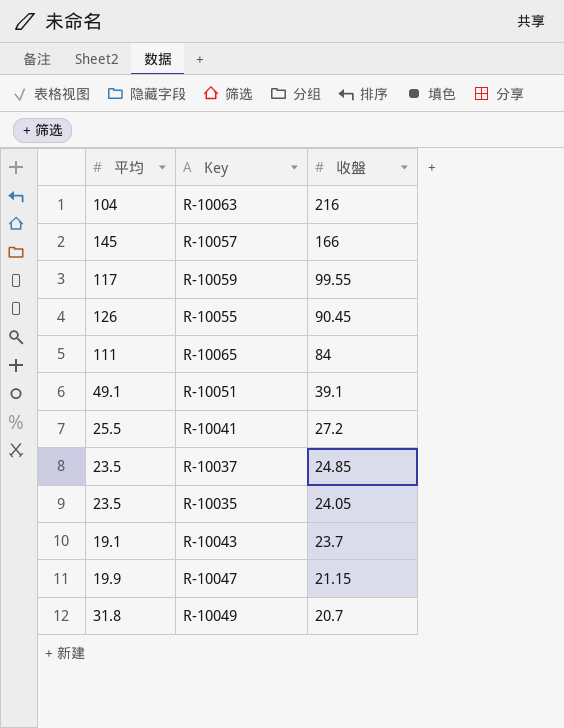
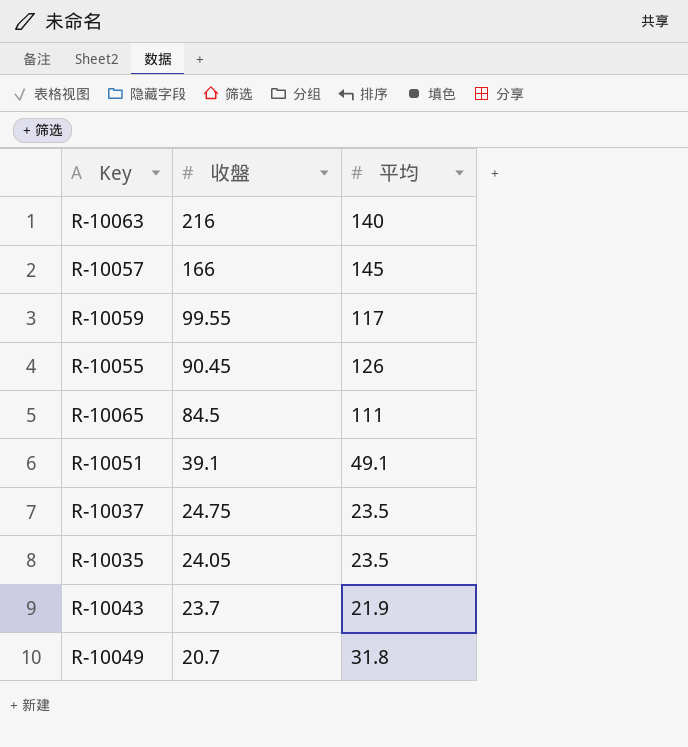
column 平均 | position: 1 -> 3
row R-10041: 25.5 | 27.2 -> none
row R-10047: 19.9 | 21.15 -> none
R-10063 | 平均: 104 -> 140
R-10065 | 收盤: 84 -> 84.5
R-10037 | 收盤: 24.85 -> 24.75
R-10043 | 平均: 19.1 -> 21.9

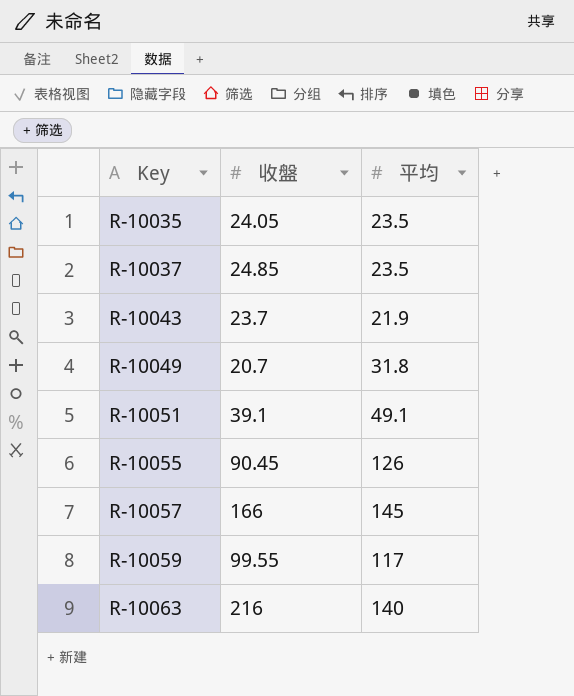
row order: 收盤 descending -> Key ascending
row R-10065: 84.5 | 111 -> none
R-10037 | 收盤: 24.75 -> 24.85

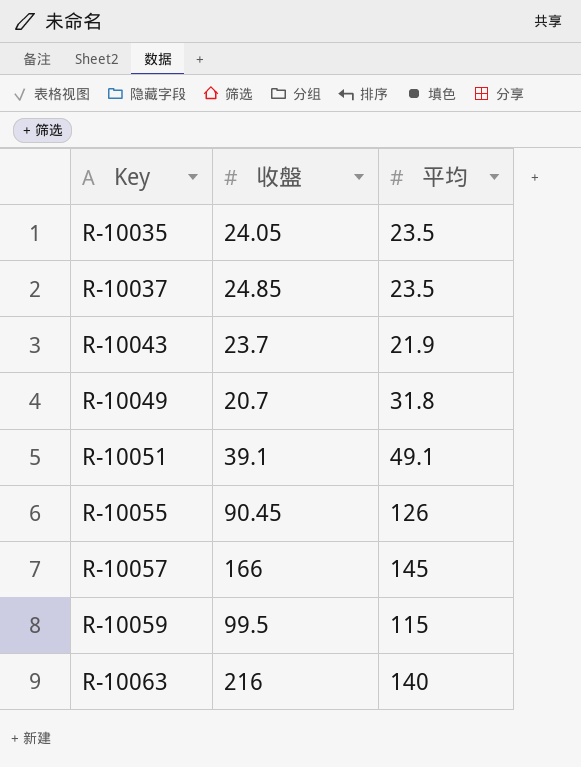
R-10059 | 收盤: 99.55 -> 99.5
R-10059 | 平均: 117 -> 115

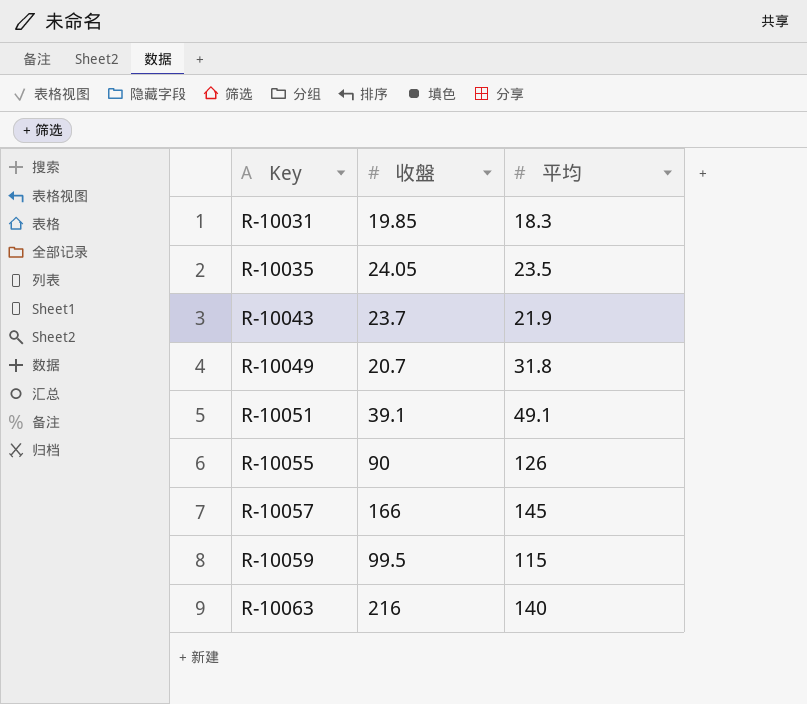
row R-10037: 24.85 | 23.5 -> none
row R-10031: none -> 19.85 | 18.3
R-10055 | 收盤: 90.45 -> 90

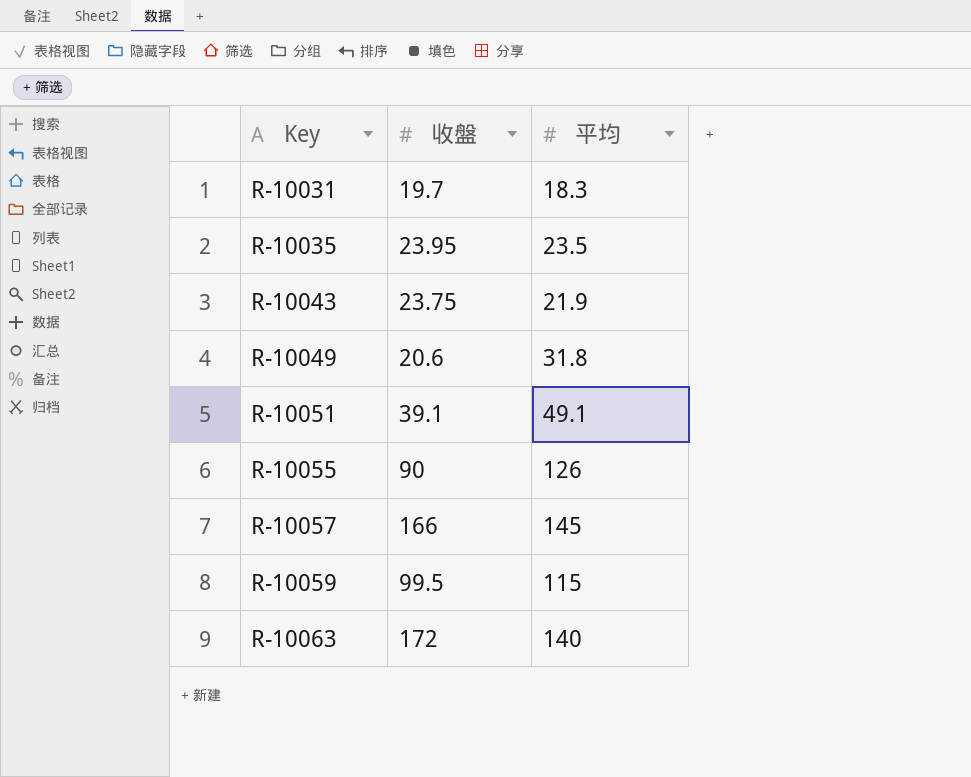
R-10031 | 收盤: 19.85 -> 19.7
R-10035 | 收盤: 24.05 -> 23.95
R-10043 | 收盤: 23.7 -> 23.75
R-10049 | 收盤: 20.7 -> 20.6
R-10063 | 收盤: 216 -> 172

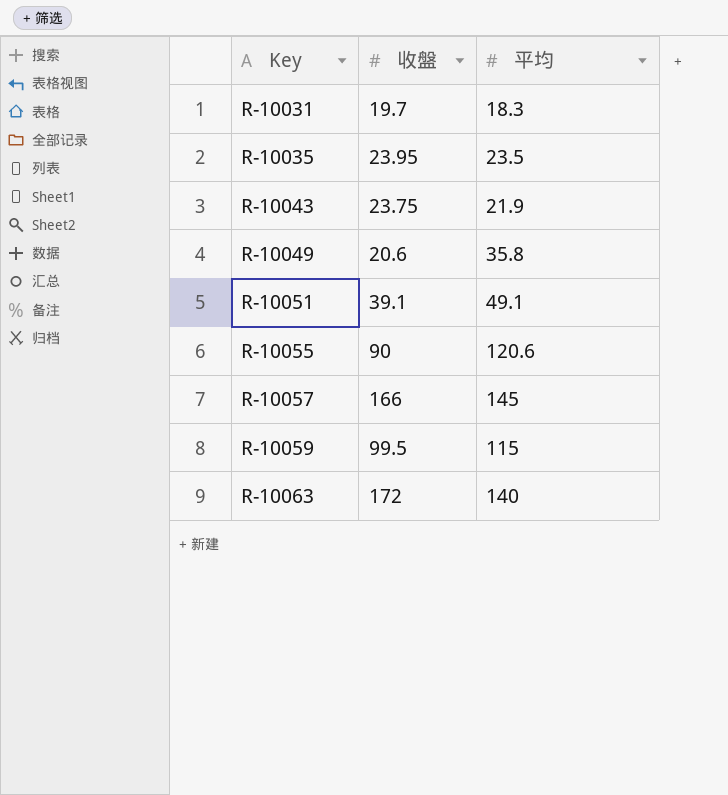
R-10049 | 平均: 31.8 -> 35.8
R-10055 | 平均: 126 -> 120.6

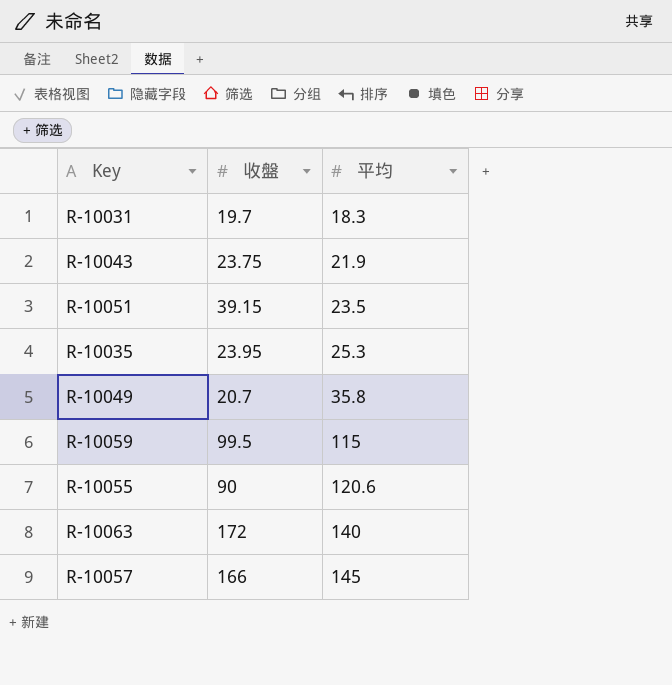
row order: Key ascending -> 平均 ascending
R-10051 | 收盤: 39.1 -> 39.15
R-10051 | 平均: 49.1 -> 23.5
R-10035 | 平均: 23.5 -> 25.3
R-10049 | 收盤: 20.6 -> 20.7

